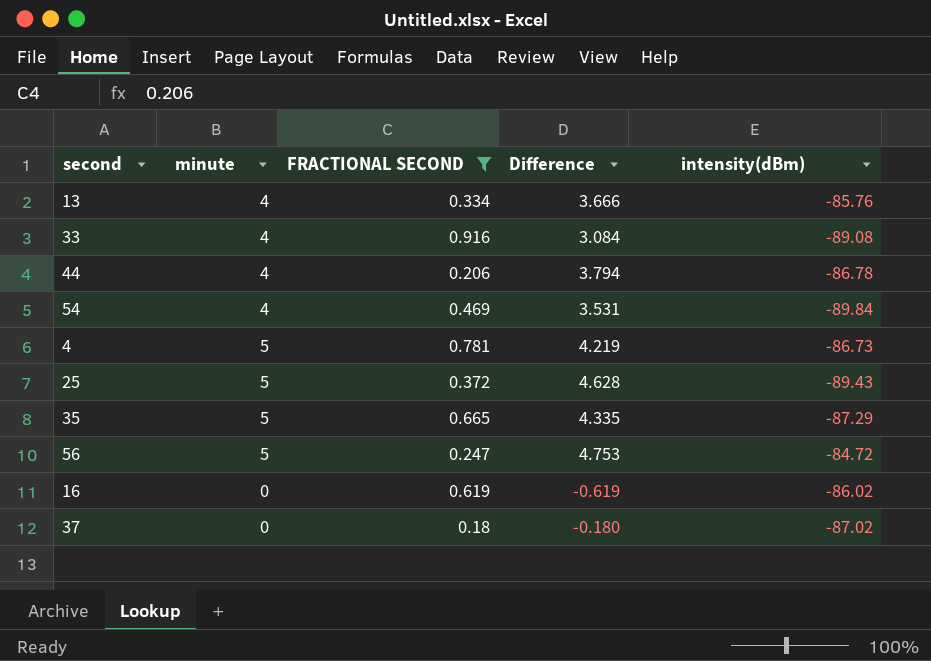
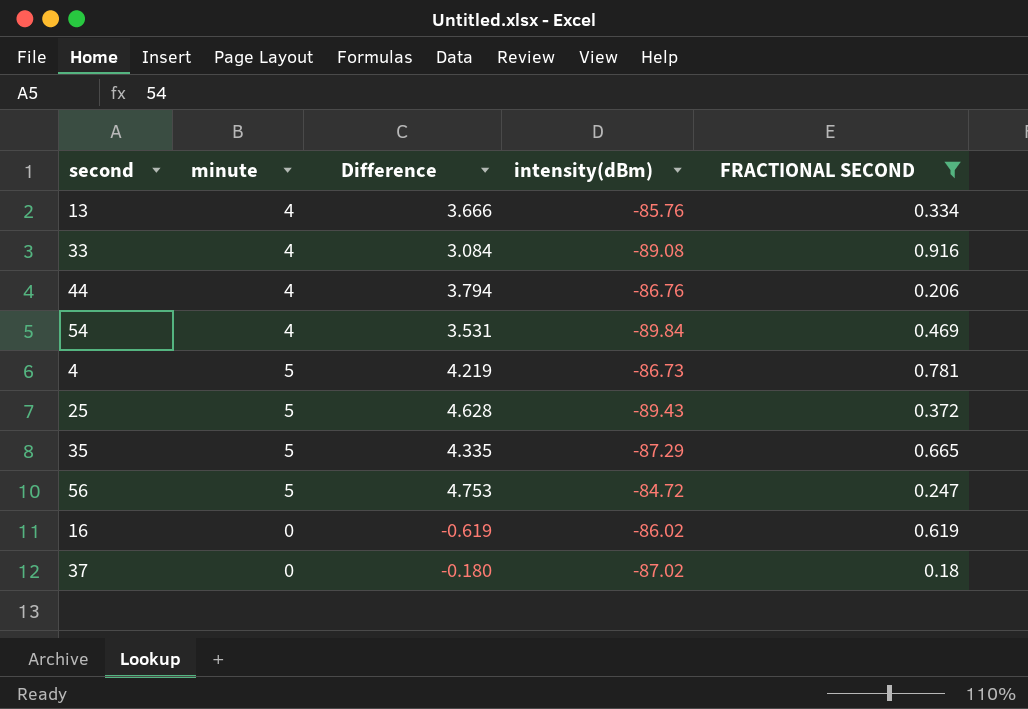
column FRACTIONAL SECOND | position: 3 -> 5
44 | intensity(dBm): -86.78 -> -86.76

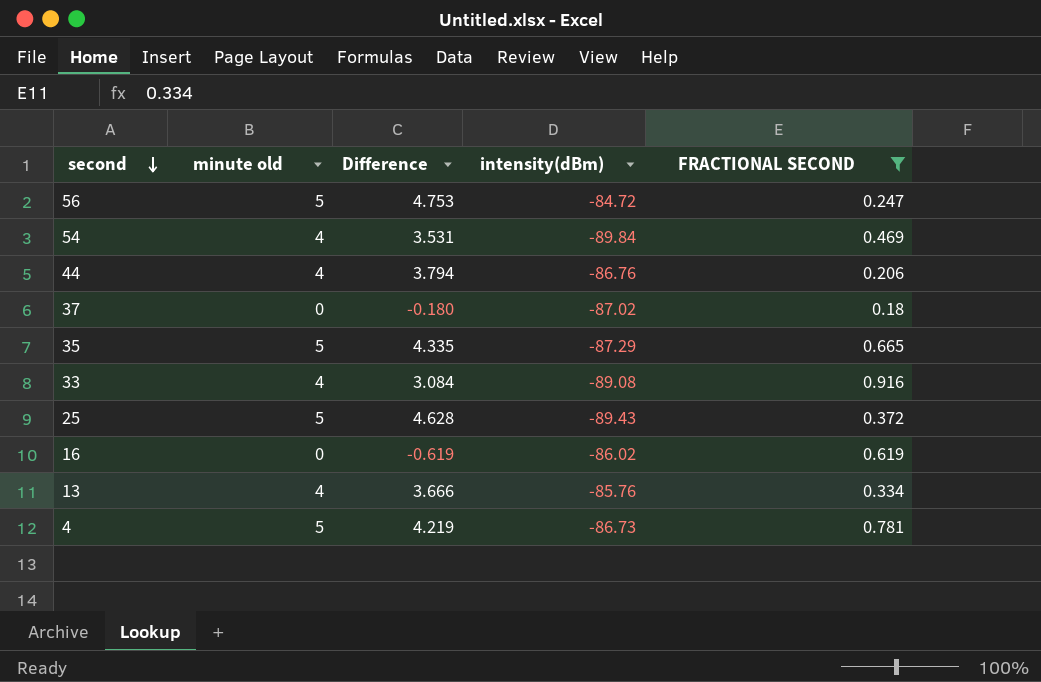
row order: none -> second descending
column name: minute -> minute old

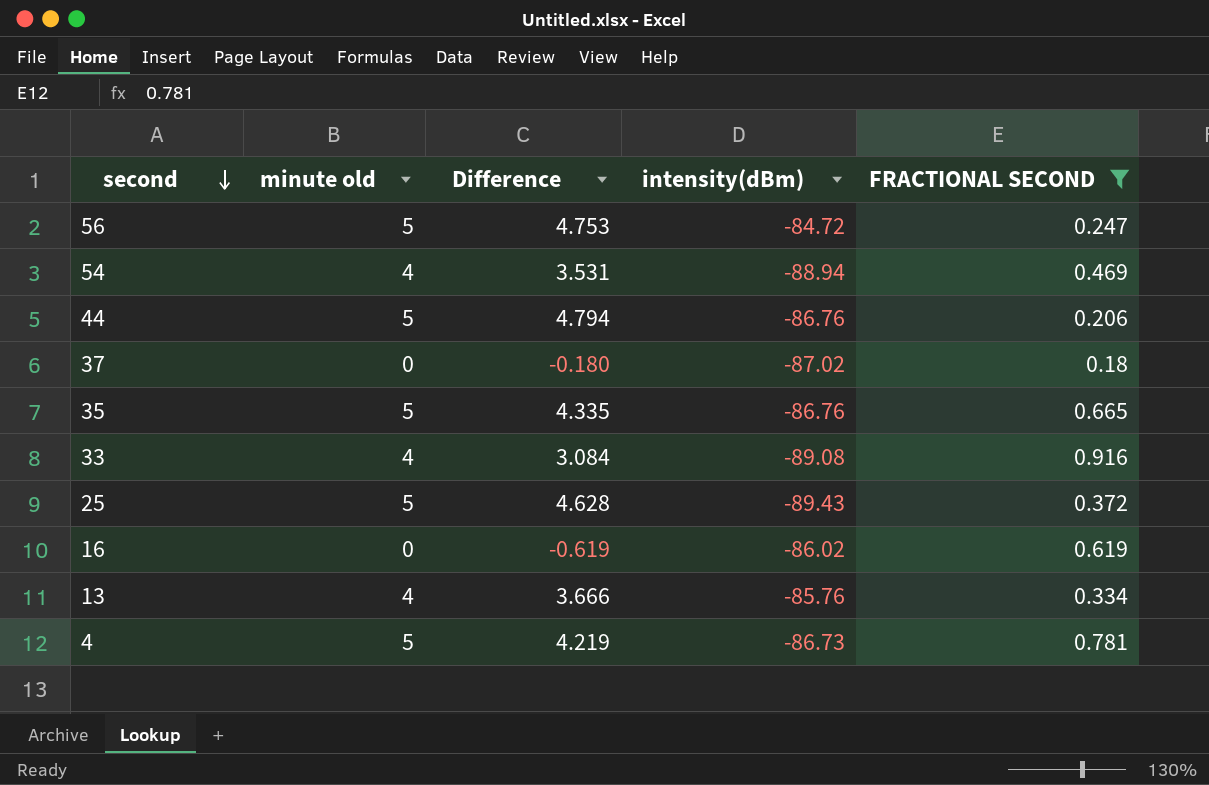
54 | intensity(dBm): -89.84 -> -88.94
44 | minute old: 4 -> 5
44 | Difference: 3.794 -> 4.794
35 | intensity(dBm): -87.29 -> -86.76

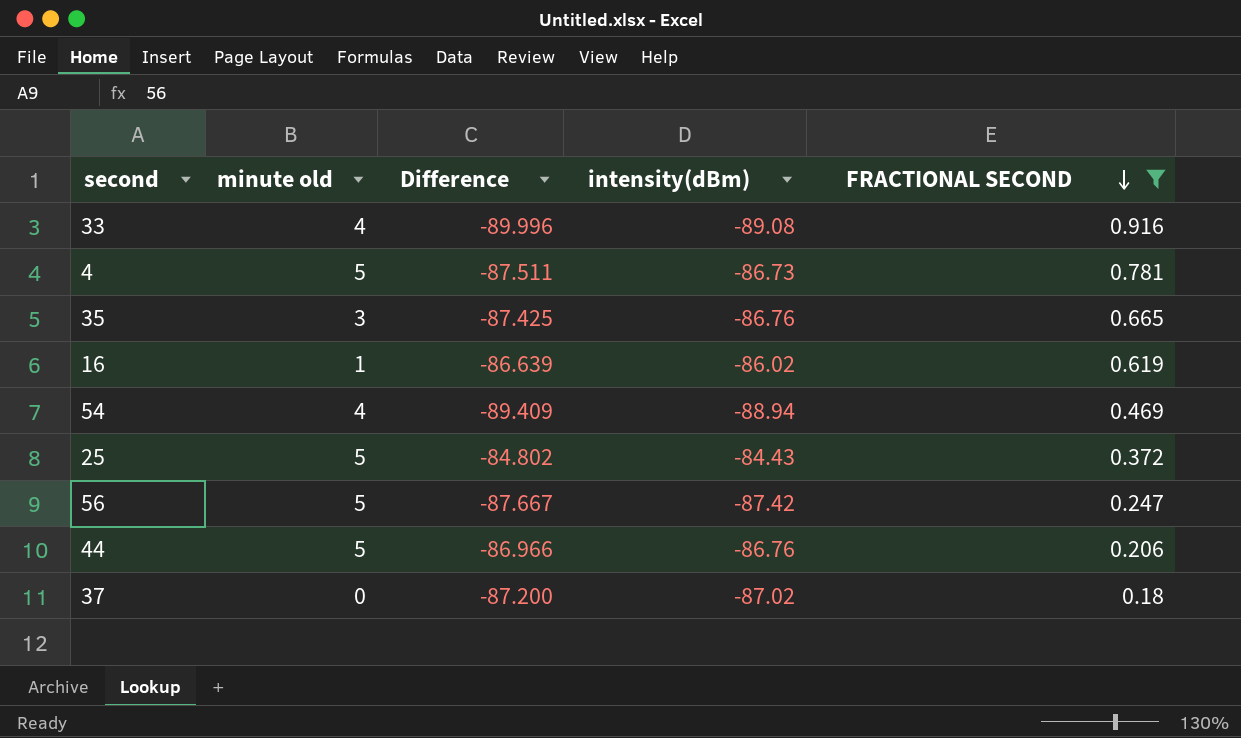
row order: second descending -> FRACTIONAL SECOND descending
column Difference | formula: [minute old] - [FRACTIONAL SECOND] -> [intensity(dBm)] - [FRACTIONAL SECOND]
row 13: 4 | 3.666 | -85.76 | 0.334 -> none
35 | minute old: 5 -> 3
16 | minute old: 0 -> 1
25 | intensity(dBm): -89.43 -> -84.43
56 | intensity(dBm): -84.72 -> -87.42

